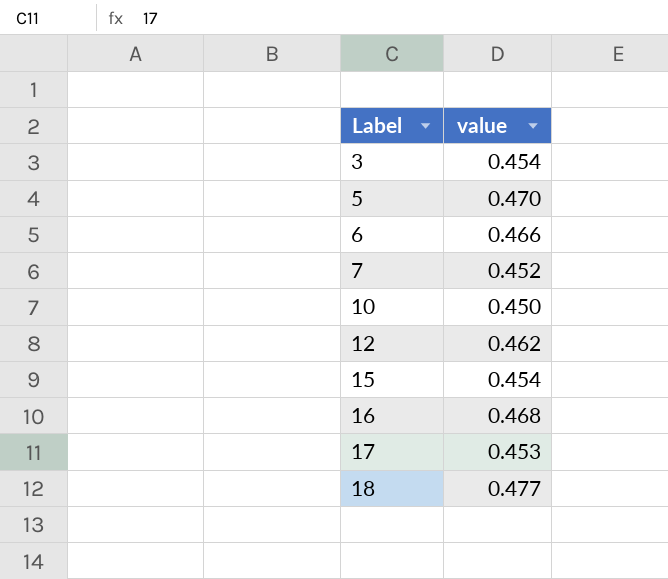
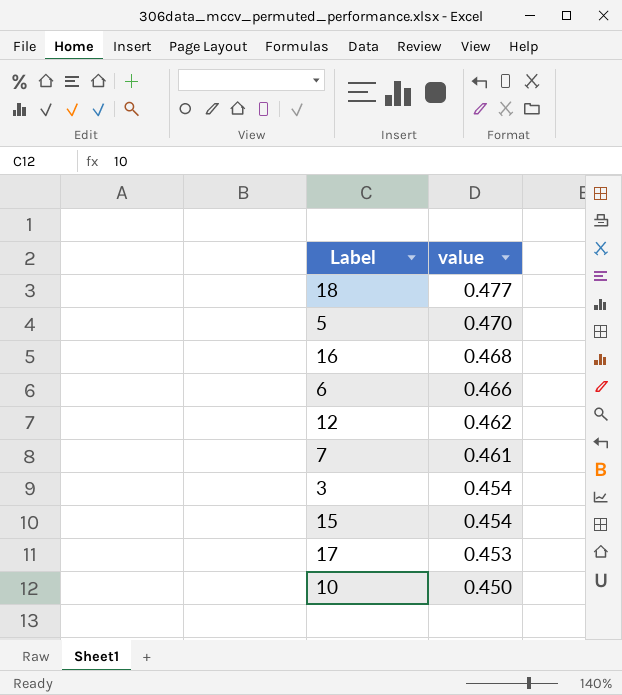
row order: Label ascending -> value descending
7 | value: 0.452 -> 0.461

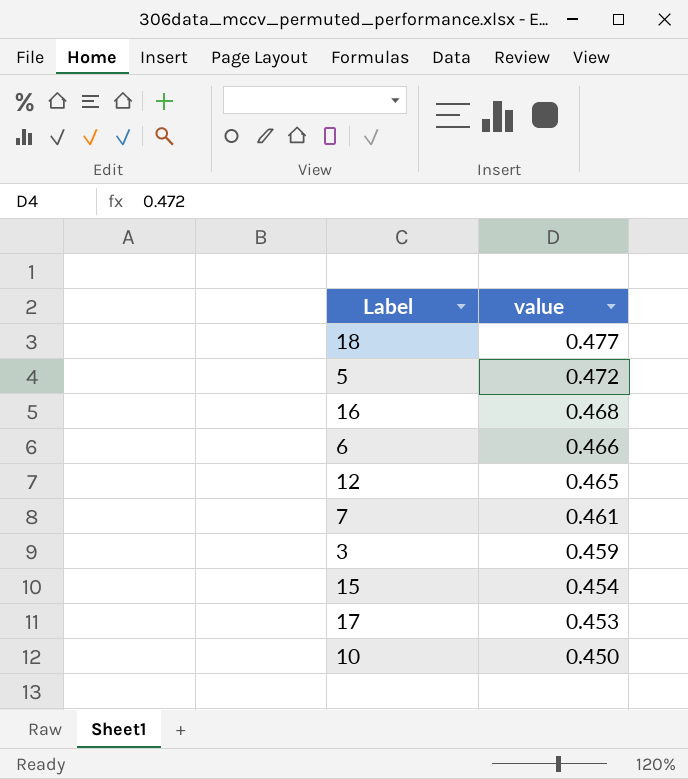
5 | value: 0.470 -> 0.472
12 | value: 0.462 -> 0.465
3 | value: 0.454 -> 0.459

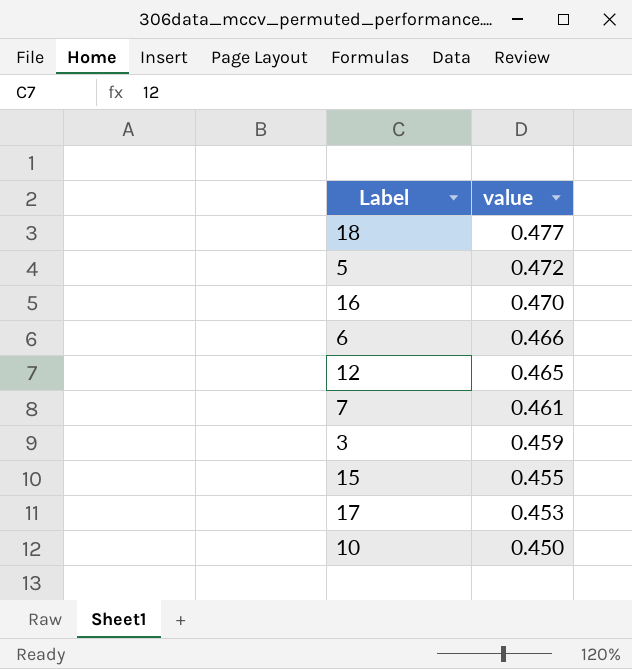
16 | value: 0.468 -> 0.470
15 | value: 0.454 -> 0.455

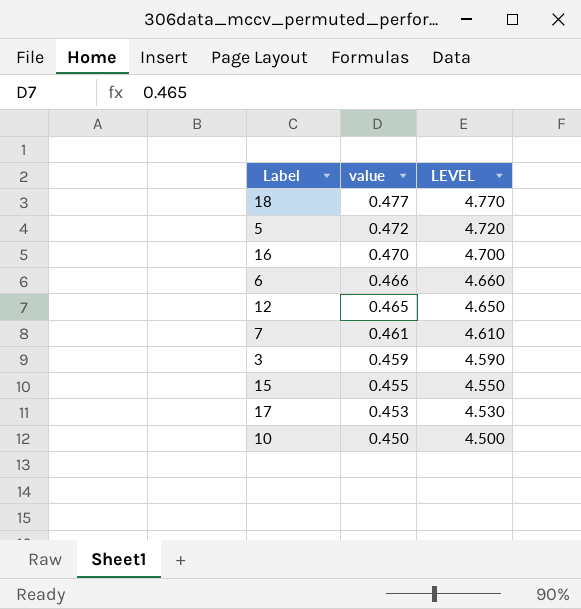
column LEVEL | formula: none -> [value] * 10

